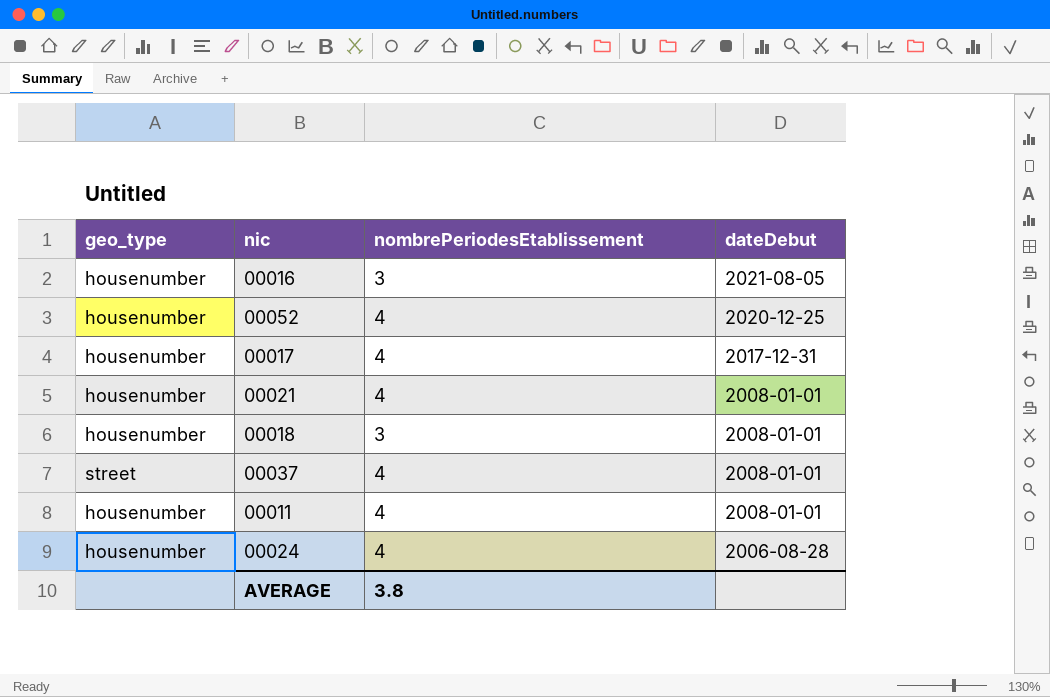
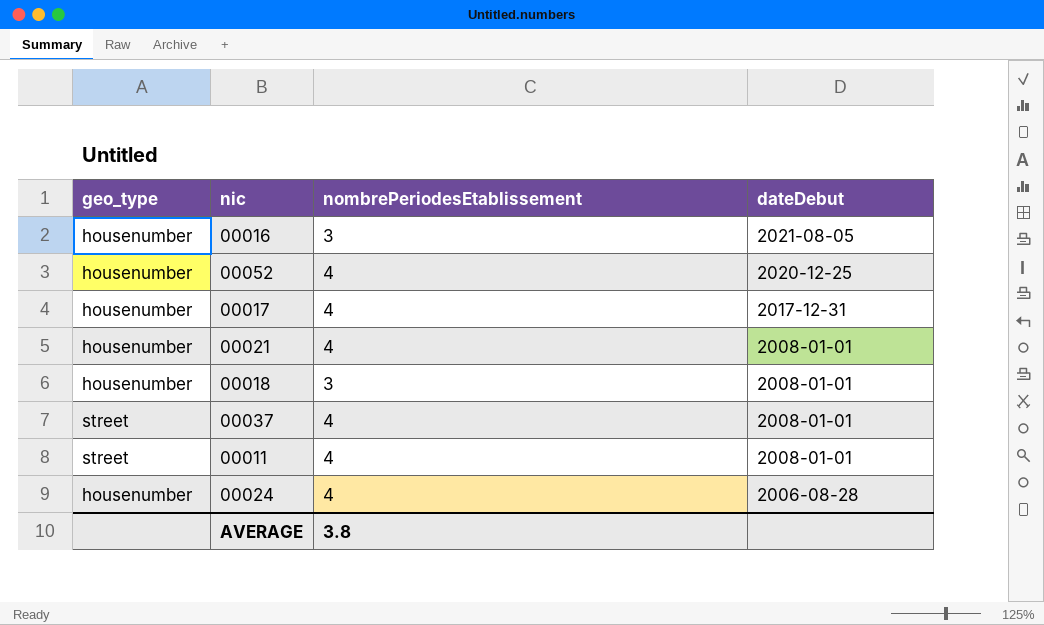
00011 | geo_type: housenumber -> street

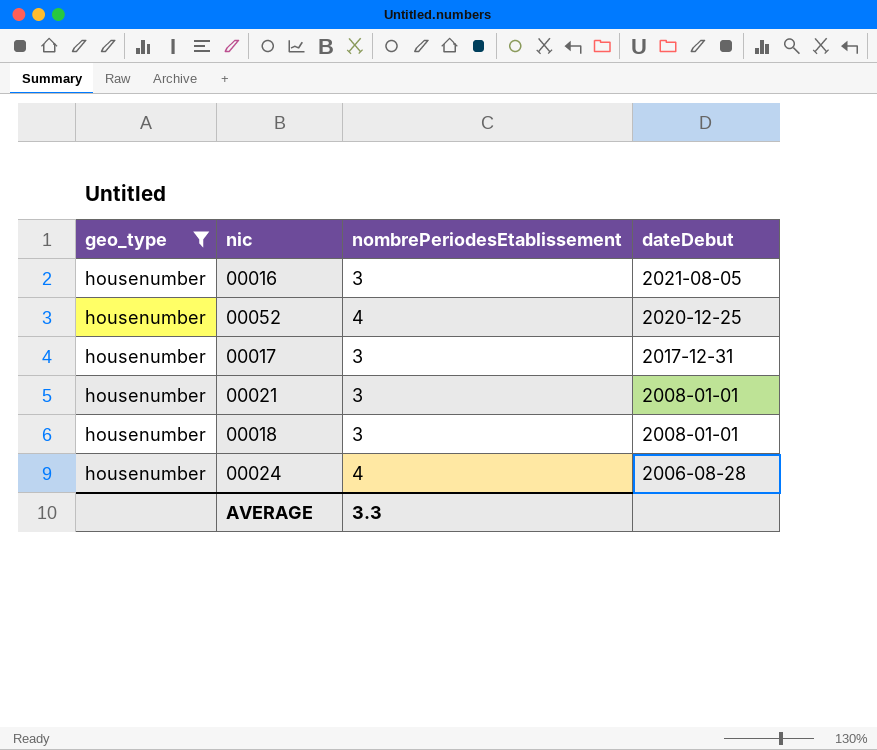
filter: none -> geo_type = housenumber
00017 | nombrePeriodesEtablissement: 4 -> 3
00021 | nombrePeriodesEtablissement: 4 -> 3
AVERAGE | nombrePeriodesEtablissement: 3.8 -> 3.3

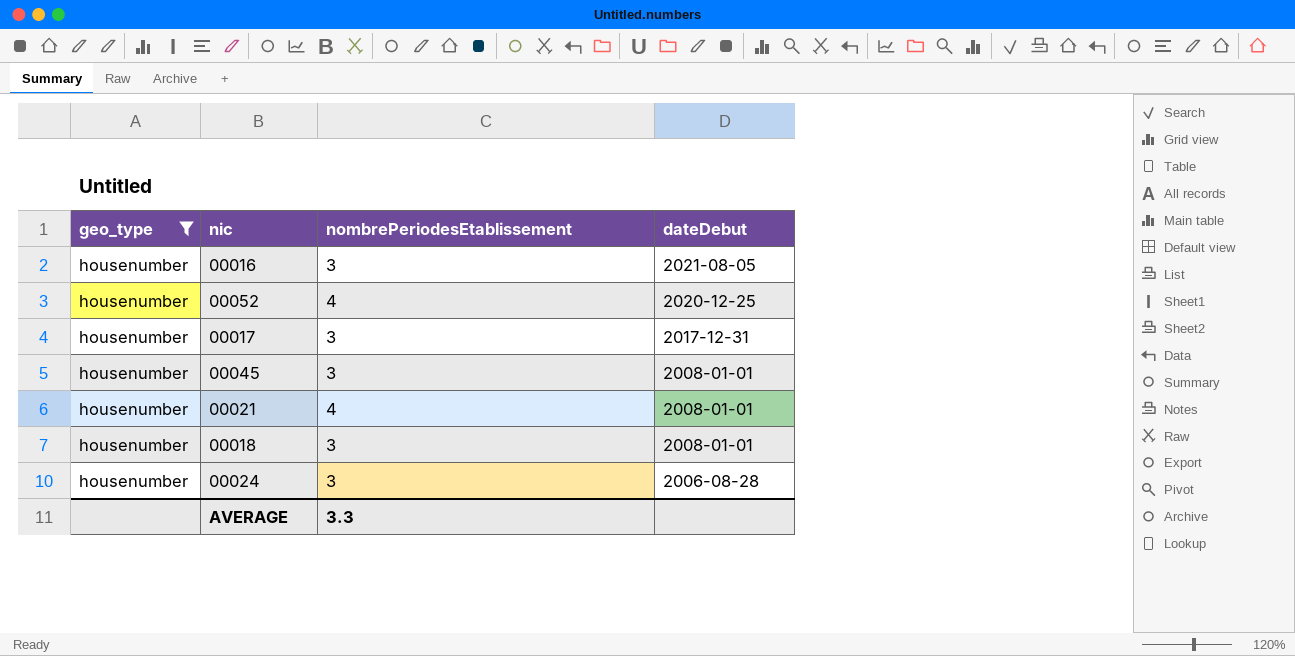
row 00045: none -> housenumber | 3 | 2008-01-01
00021 | nombrePeriodesEtablissement: 3 -> 4
00024 | nombrePeriodesEtablissement: 4 -> 3

